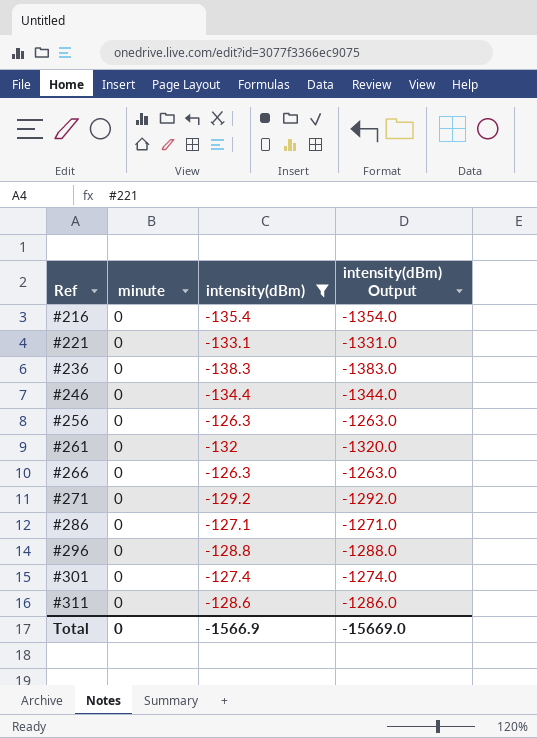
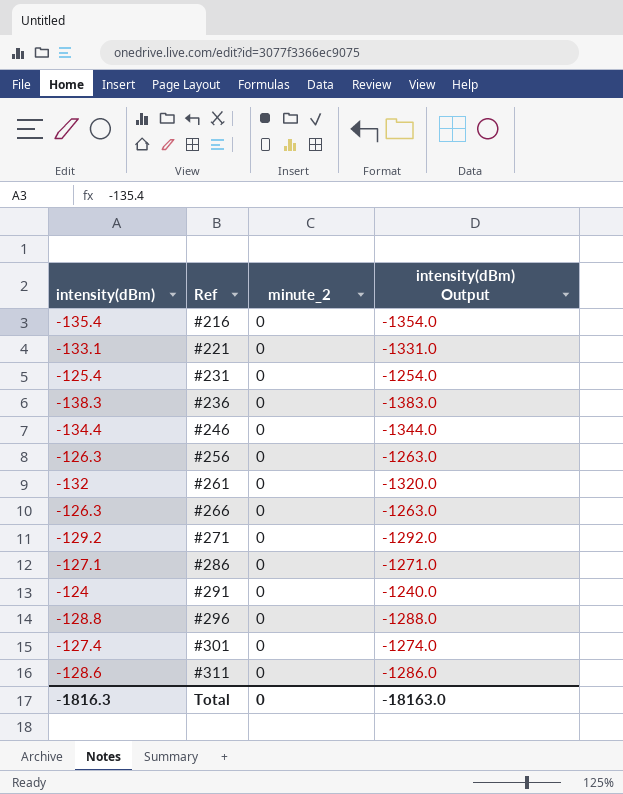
filter: intensity(dBm) <= -126.3 -> none
column intensity(dBm) | position: 3 -> 1
column name: minute -> minute_2
Total | intensity(dBm): -1566.9 -> -1816.3
Total | intensity(dBm) Output: -15669.0 -> -18163.0

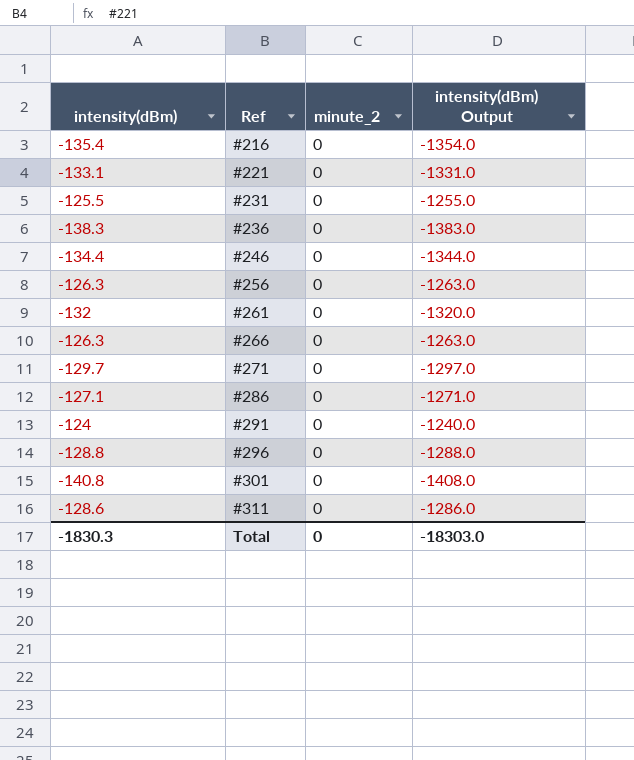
#231 | intensity(dBm): -125.4 -> -125.5
#231 | intensity(dBm) Output: -1254.0 -> -1255.0
#271 | intensity(dBm): -129.2 -> -129.7
#271 | intensity(dBm) Output: -1292.0 -> -1297.0
#301 | intensity(dBm): -127.4 -> -140.8
#301 | intensity(dBm) Output: -1274.0 -> -1408.0
Total | intensity(dBm): -1816.3 -> -1830.3
Total | intensity(dBm) Output: -18163.0 -> -18303.0

